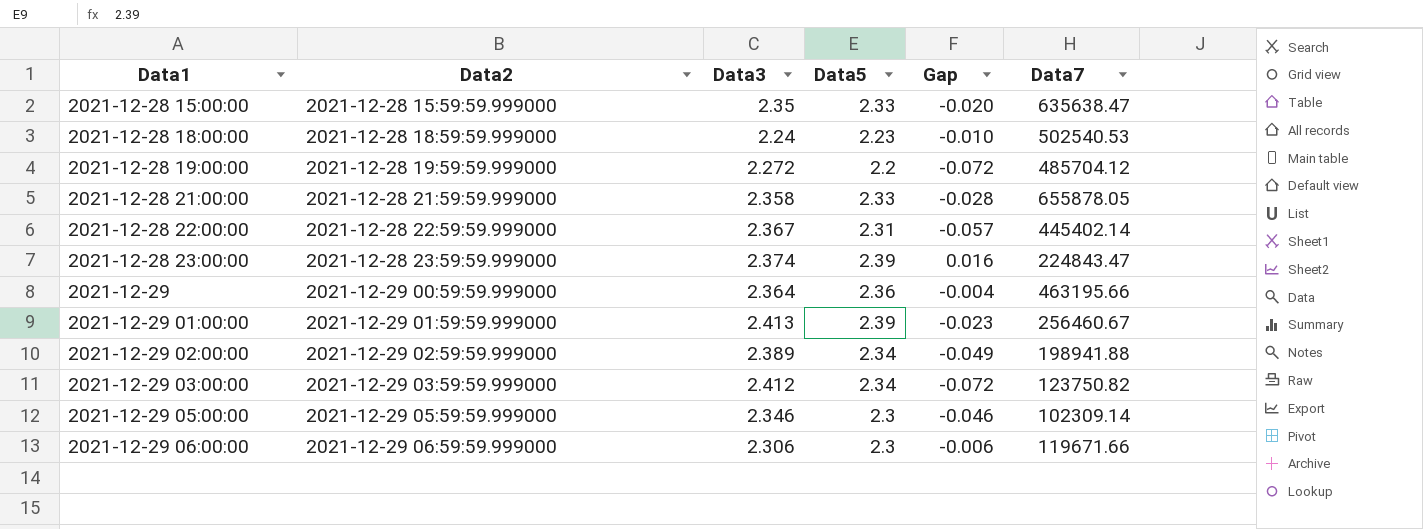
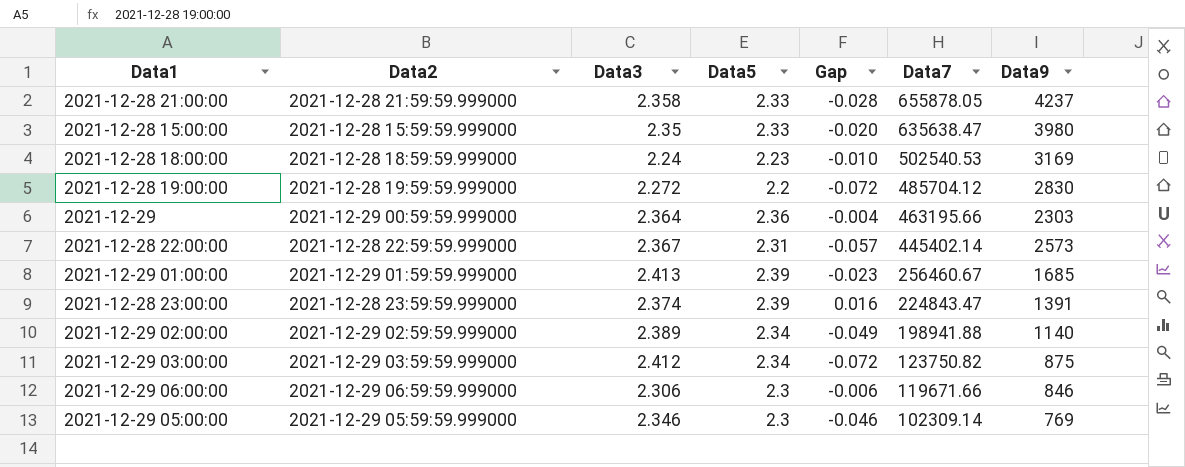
row order: Data1 ascending -> Data7 descending
column Data9 | position: none -> 7

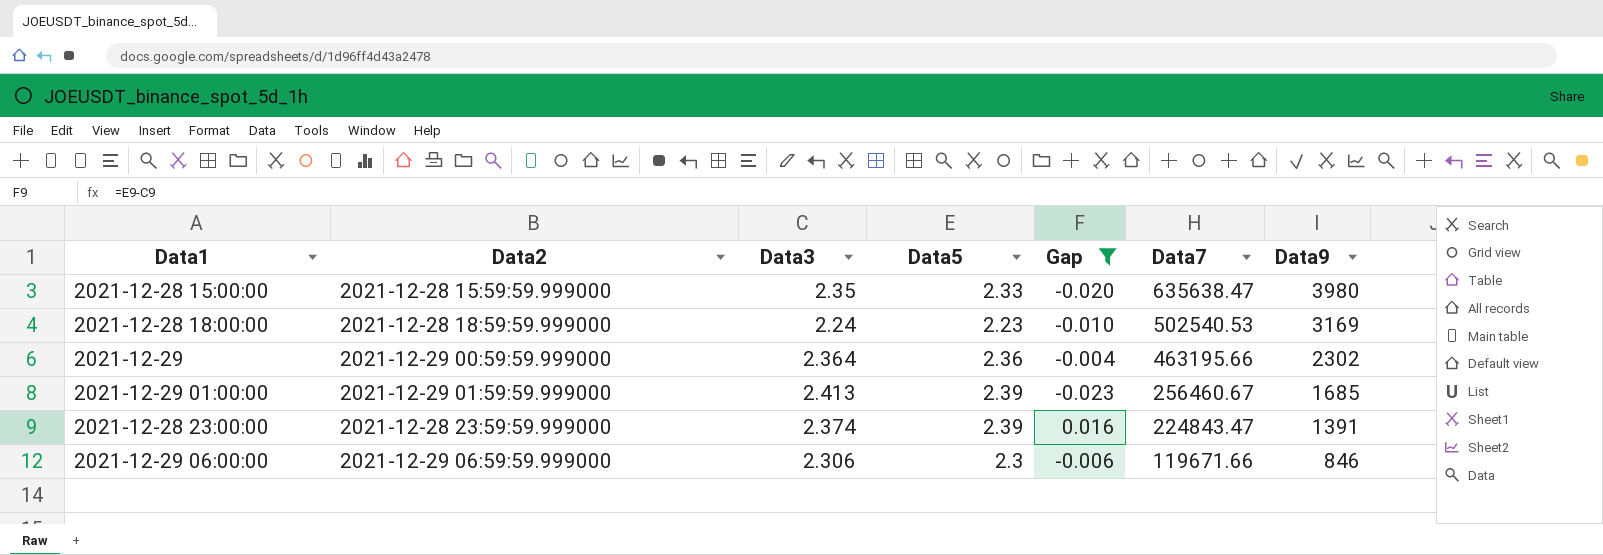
filter: none -> Gap >= -0.023
2021-12-29 | Data9: 2303 -> 2302

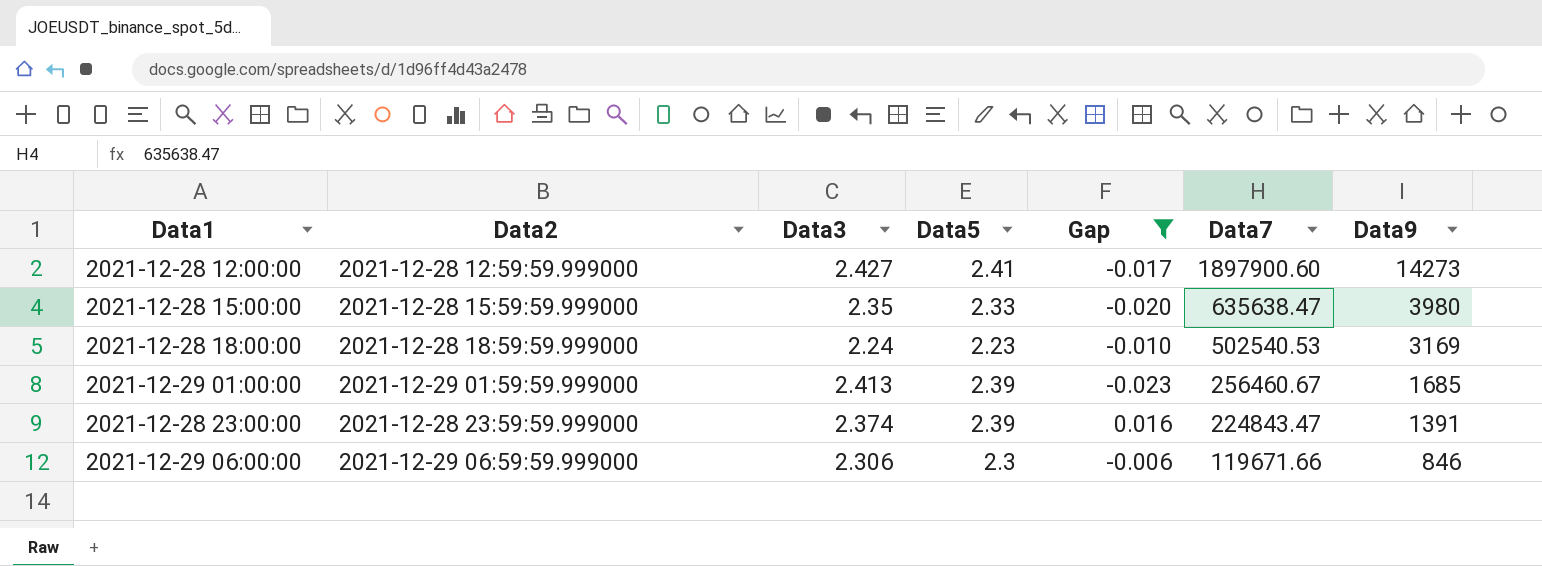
row 2021-12-29: 2021-12-29 00:59:59.999000 | 2.364 | 2.36 | -0.004 | 463195.66 | 2302 -> none
row 2021-12-28 12:00:00: none -> 2021-12-28 12:59:59.999000 | 2.427 | 2.41 | -0.017 | 1897900.60 | 14273

